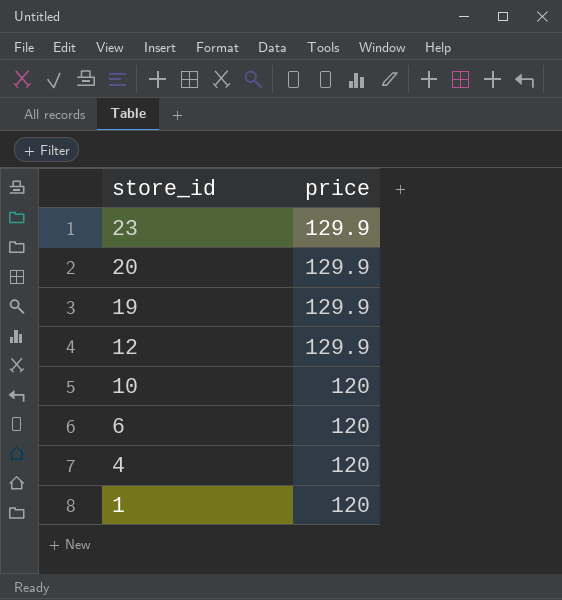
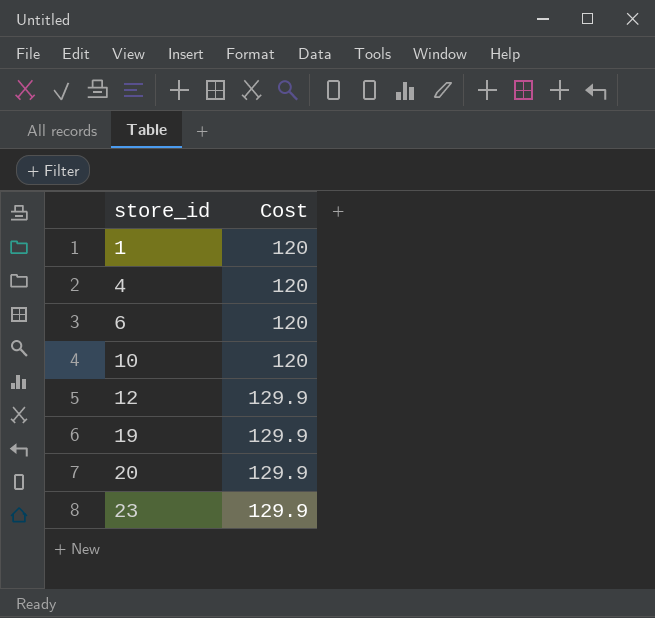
row order: store_id descending -> store_id ascending
column name: price -> Cost

